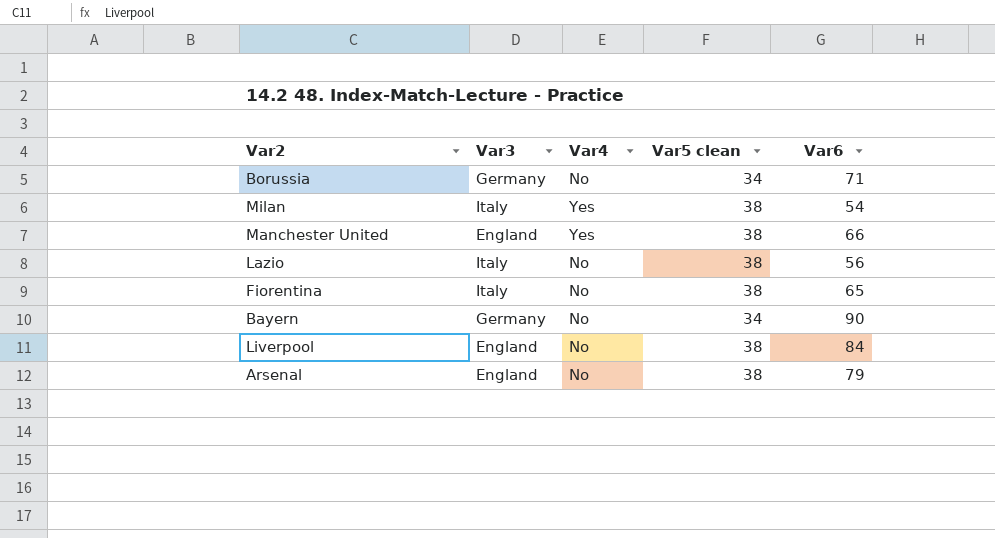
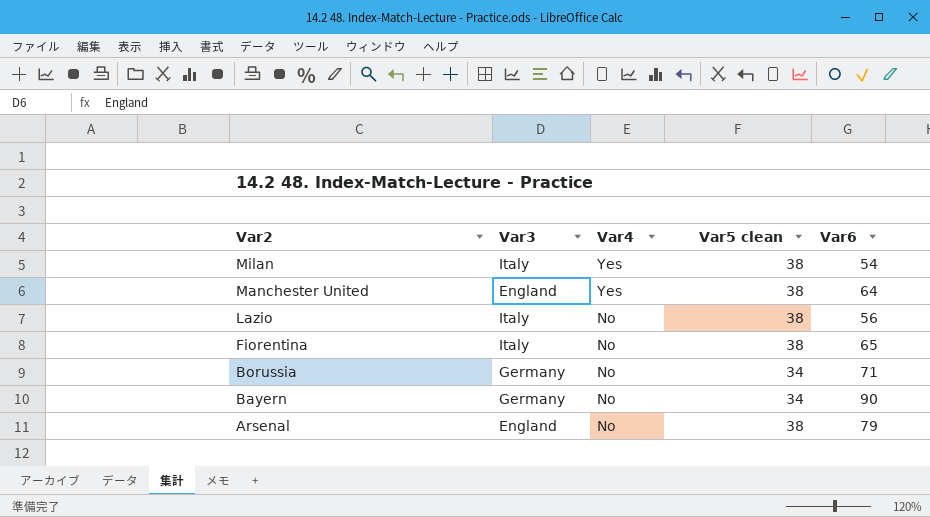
row order: none -> Var2 descending
row Liverpool: England | No | 38 | 84 -> none
Manchester United | Var6: 66 -> 64

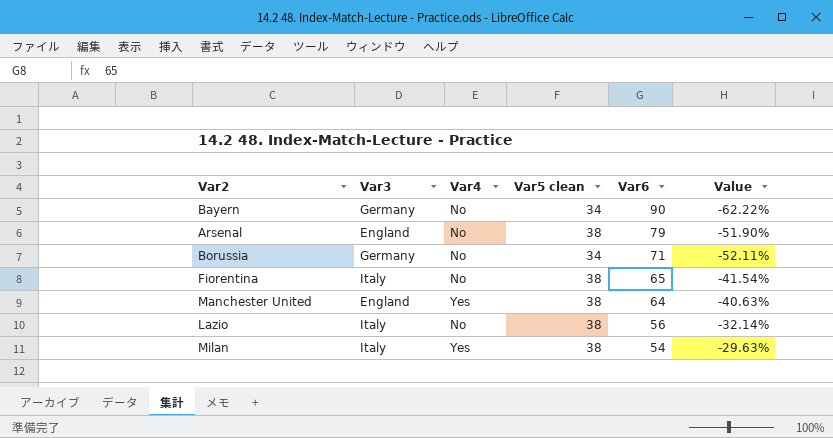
row order: Var2 descending -> Var6 descending
column Value | formula: none -> ([Var5 clean] - [Var6]) / [Var6]

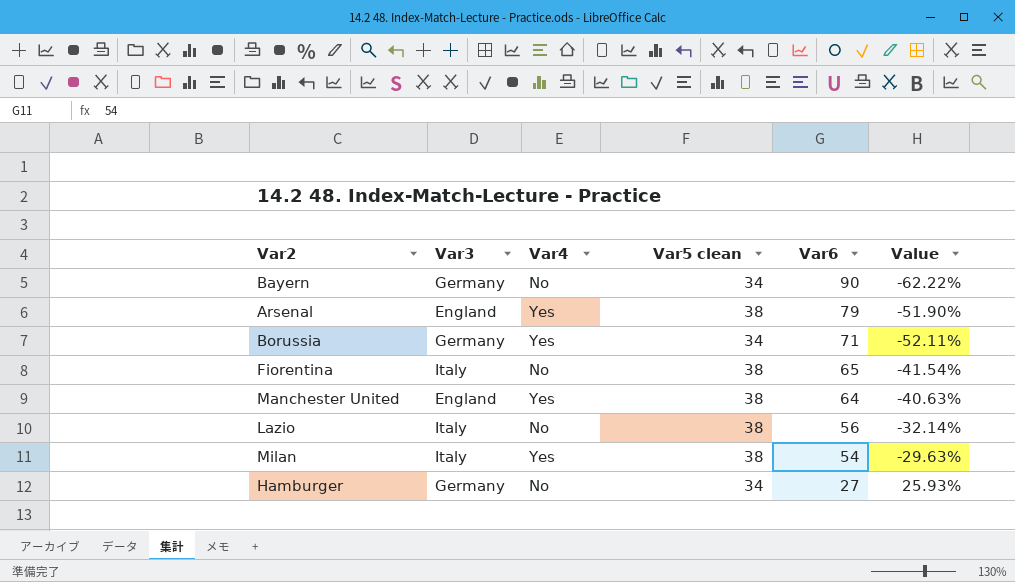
Arsenal | Var4: No -> Yes
Borussia | Var4: No -> Yes
row Hamburger: none -> Germany | No | 34 | 27 | 25.93%

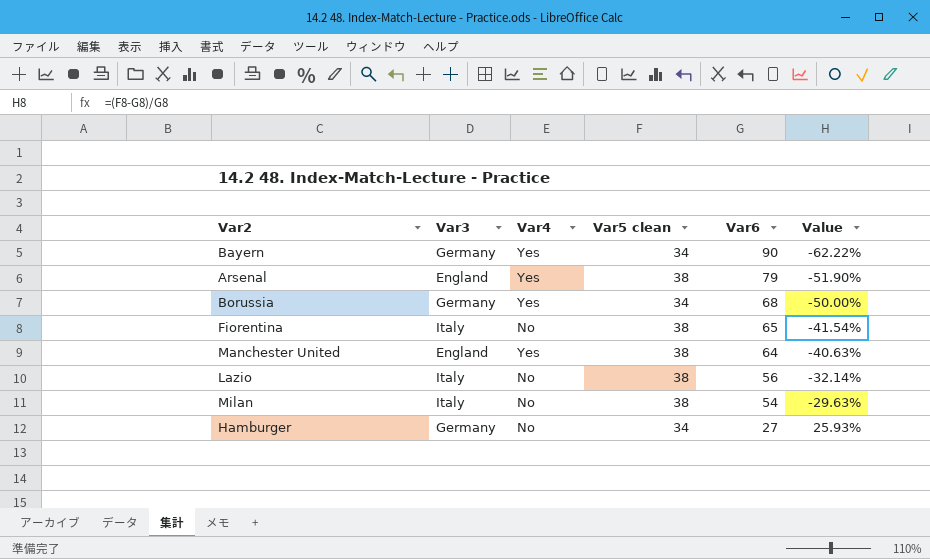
Bayern | Var4: No -> Yes
Borussia | Var6: 71 -> 68
Borussia | Value: -52.11% -> -50.00%
Milan | Var4: Yes -> No

